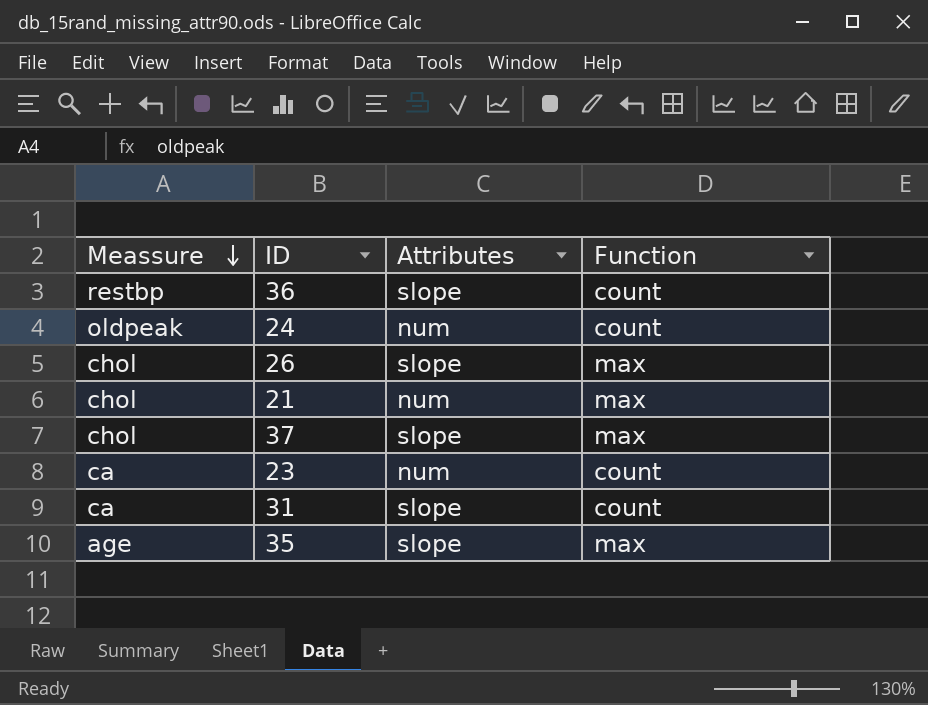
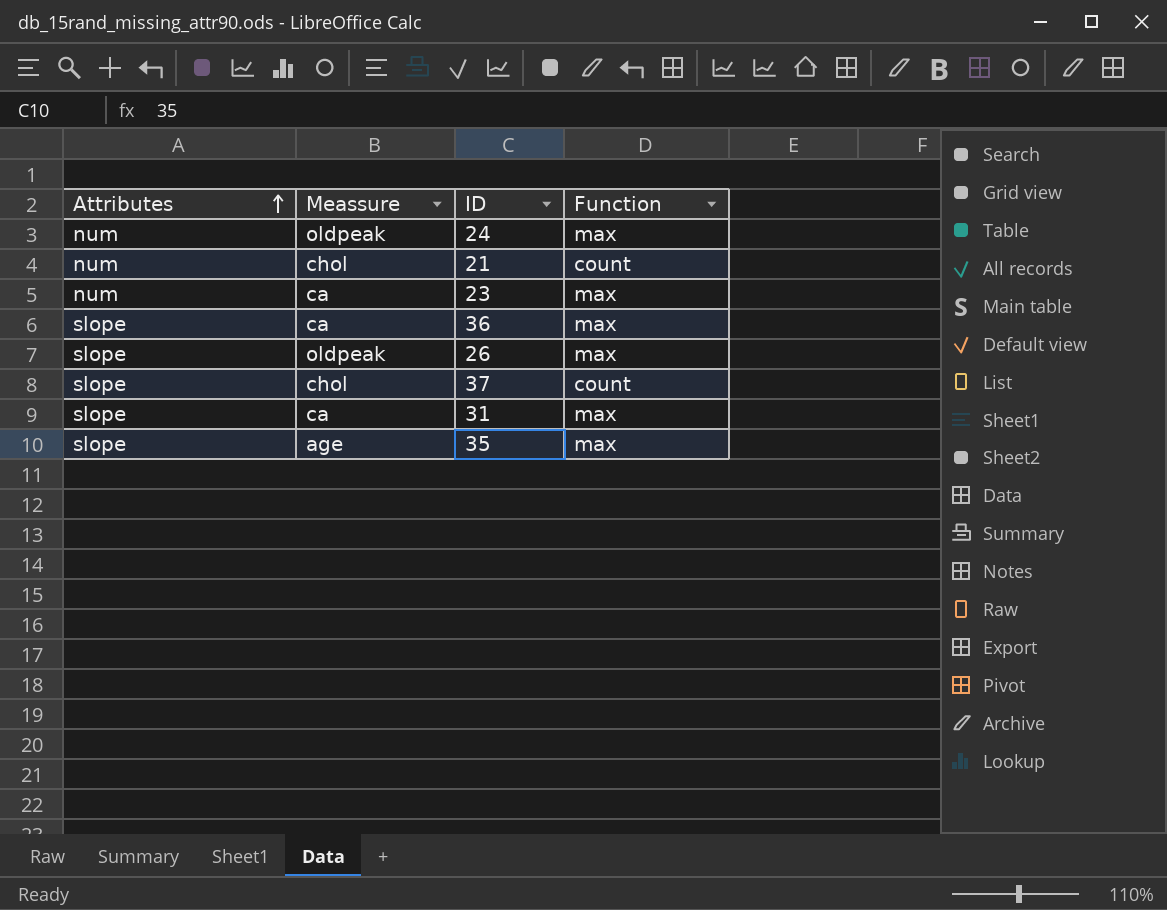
row order: Meassure descending -> Attributes ascending
column Attributes | position: 3 -> 1
24 | Function: count -> max
21 | Function: max -> count
23 | Function: count -> max
36 | Meassure: restbp -> ca
36 | Function: count -> max
26 | Meassure: chol -> oldpeak
37 | Function: max -> count
31 | Function: count -> max

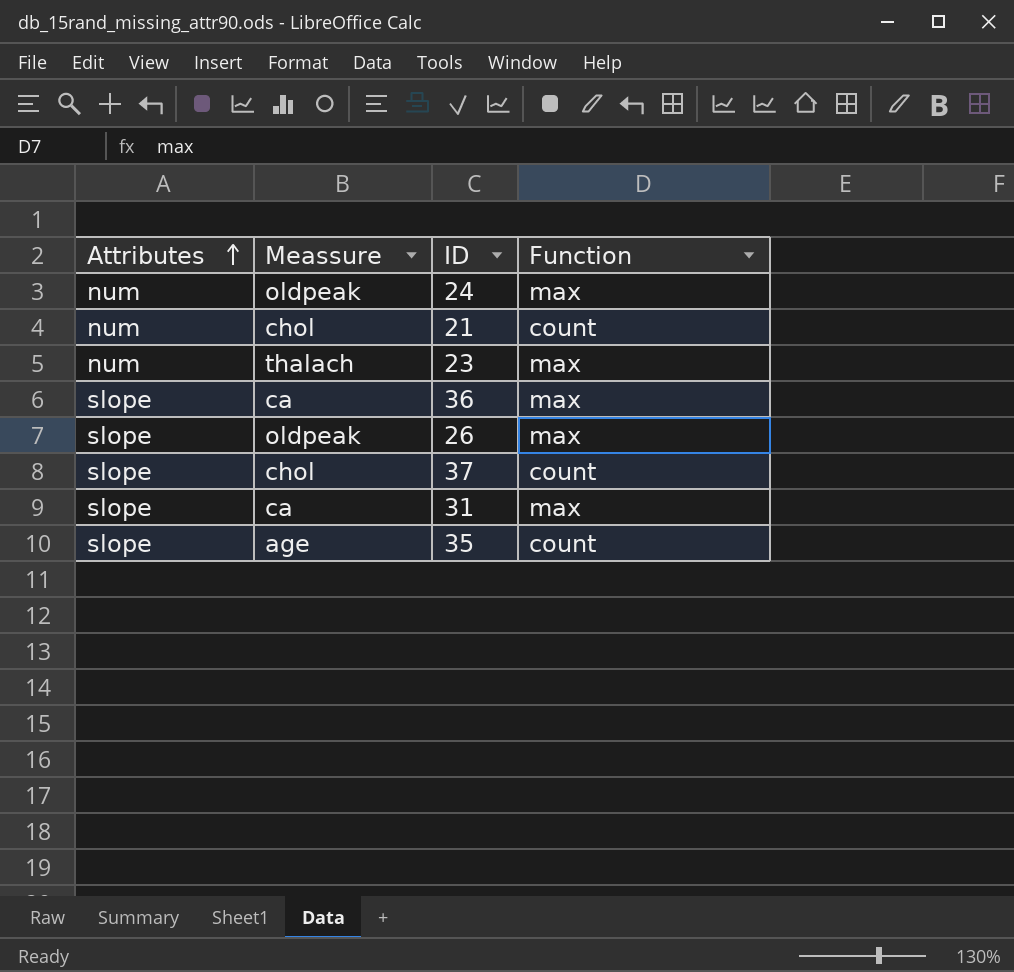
23 | Meassure: ca -> thalach
35 | Function: max -> count

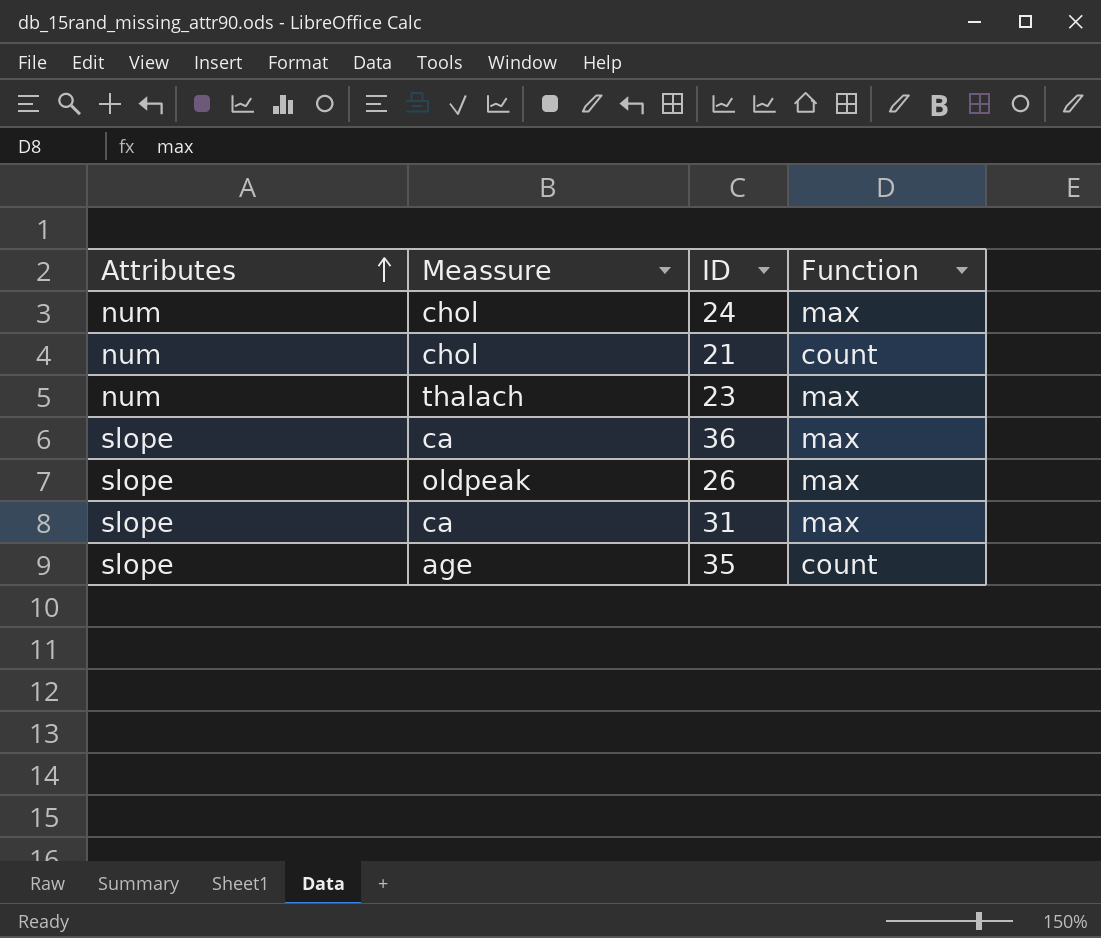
row 37: slope | chol | count -> none
24 | Meassure: oldpeak -> chol

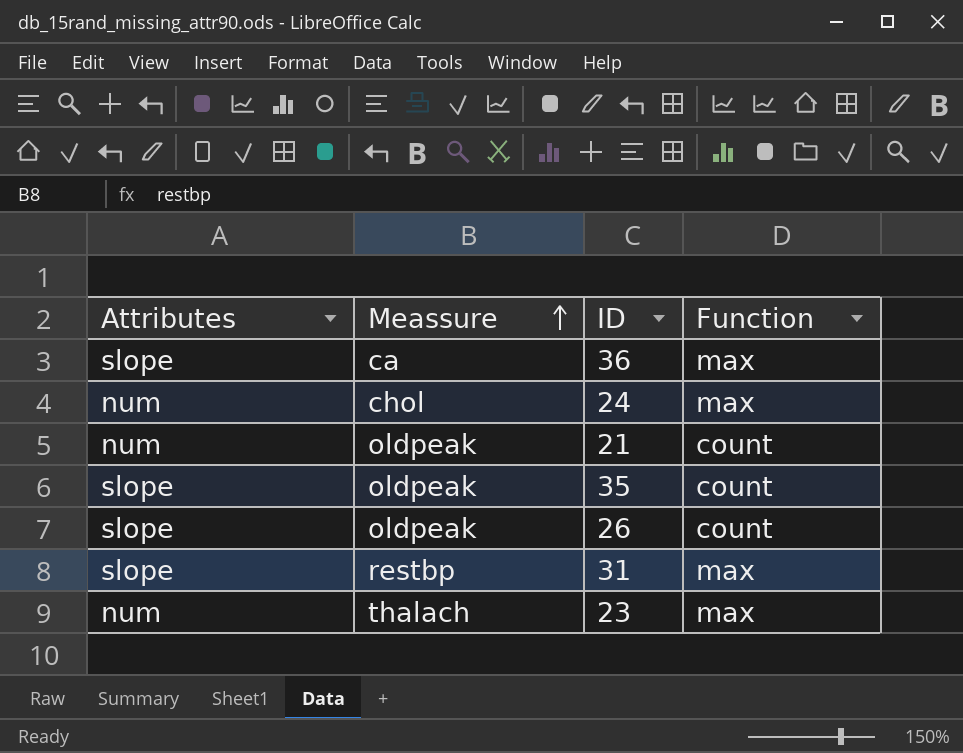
row order: Attributes ascending -> Meassure ascending
21 | Meassure: chol -> oldpeak
35 | Meassure: age -> oldpeak
26 | Function: max -> count
31 | Meassure: ca -> restbp

